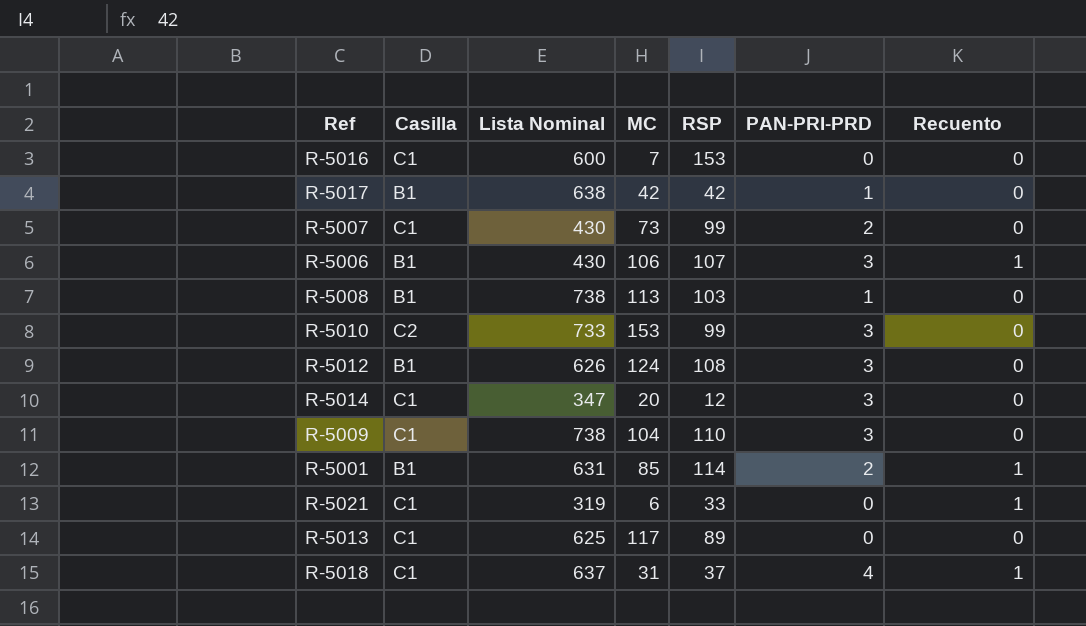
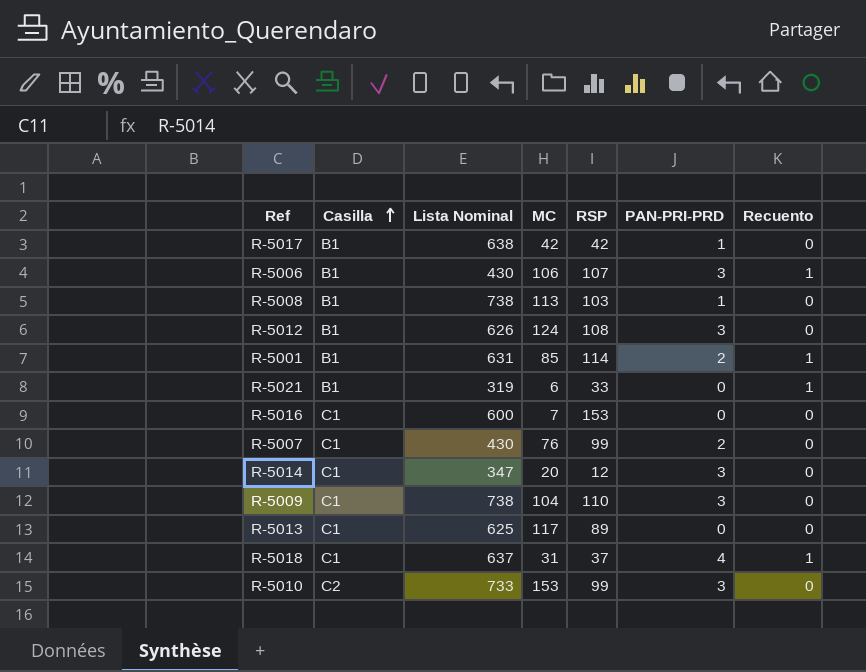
row order: none -> Casilla ascending
R-5021 | Casilla: C1 -> B1
R-5007 | MC: 73 -> 76

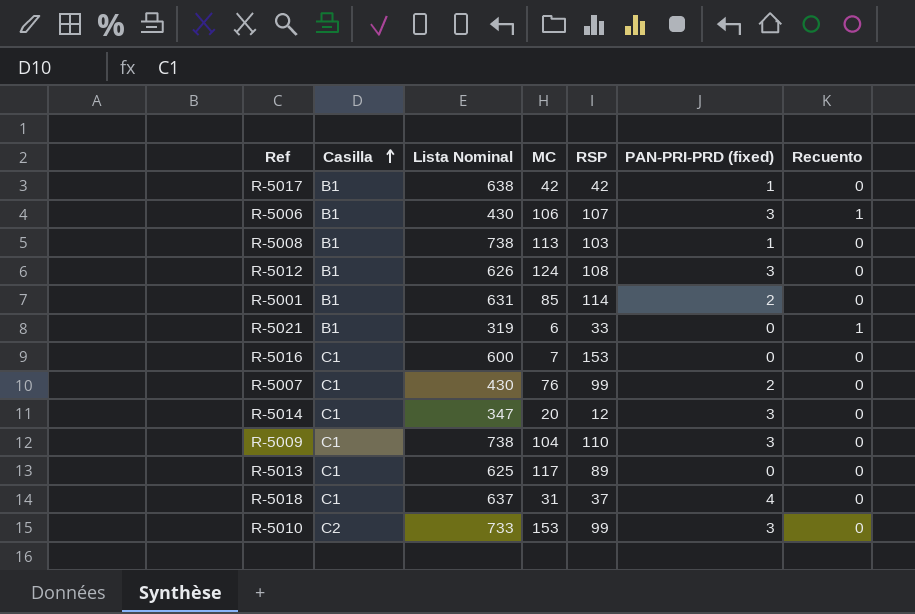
column name: PAN-PRI-PRD -> PAN-PRI-PRD (fixed)
R-5001 | Recuento: 1 -> 0
R-5018 | Recuento: 1 -> 0

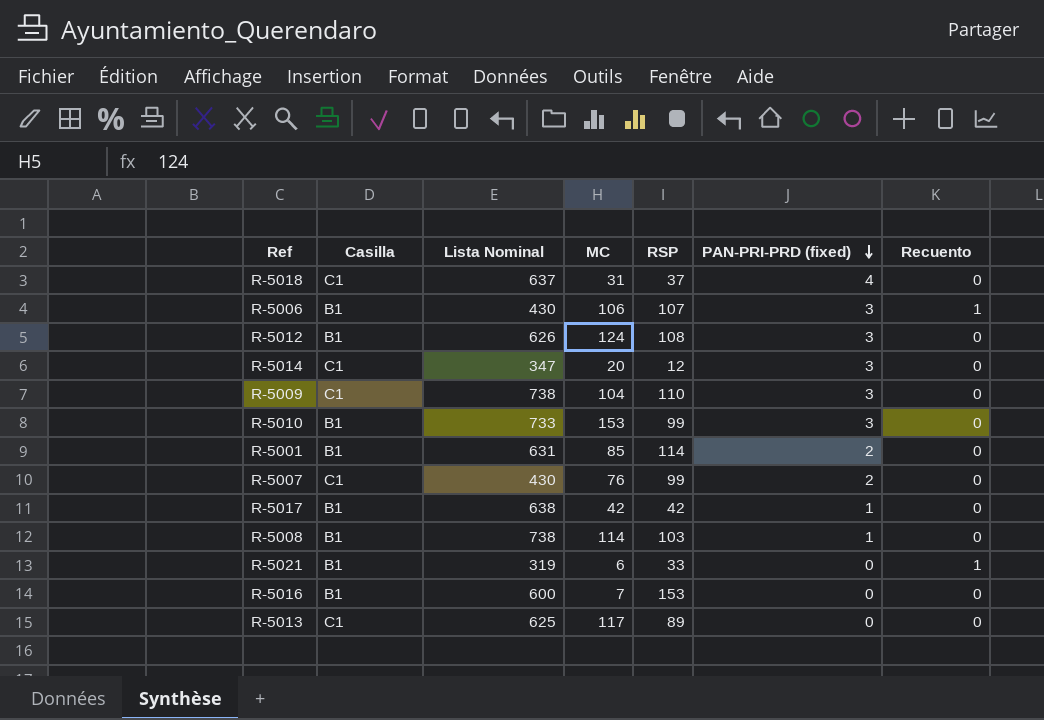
row order: Casilla ascending -> PAN-PRI-PRD (fixed) descending
R-5010 | Casilla: C2 -> B1
R-5008 | MC: 113 -> 114
R-5016 | Casilla: C1 -> B1

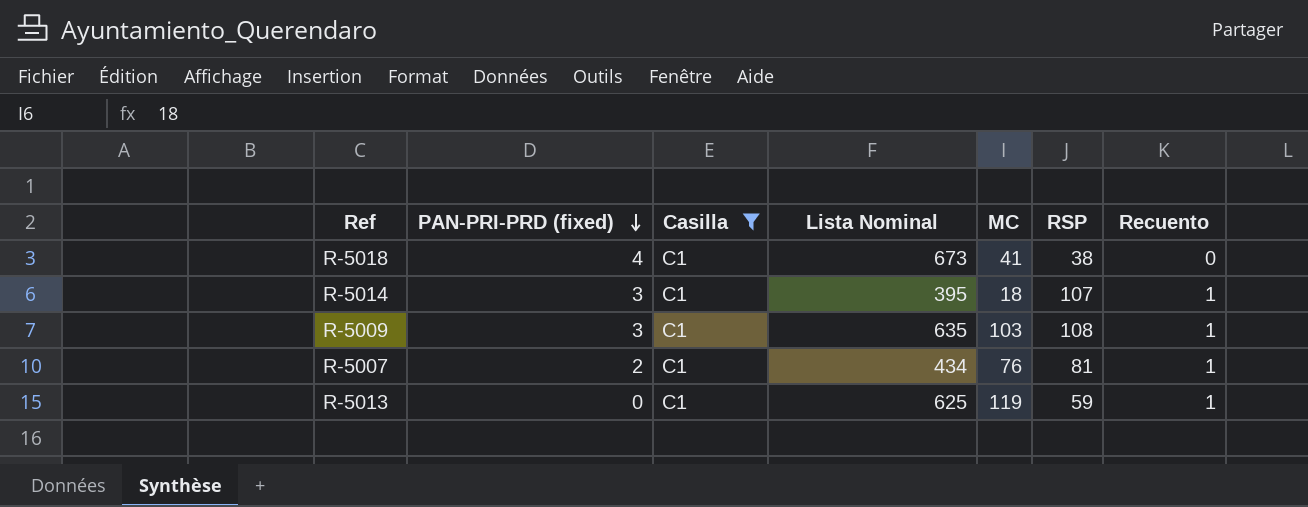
filter: none -> Casilla = C1
column PAN-PRI-PRD (fixed) | position: 6 -> 2
R-5018 | Lista Nominal: 637 -> 673
R-5018 | MC: 31 -> 41
R-5018 | RSP: 37 -> 38
R-5014 | Lista Nominal: 347 -> 395
R-5014 | MC: 20 -> 18
R-5014 | RSP: 12 -> 107
R-5014 | Recuento: 0 -> 1
R-5009 | Lista Nominal: 738 -> 635
R-5009 | MC: 104 -> 103
R-5009 | RSP: 110 -> 108
R-5009 | Recuento: 0 -> 1
R-5007 | Lista Nominal: 430 -> 434
R-5007 | RSP: 99 -> 81
R-5007 | Recuento: 0 -> 1
R-5013 | MC: 117 -> 119
R-5013 | RSP: 89 -> 59
R-5013 | Recuento: 0 -> 1

